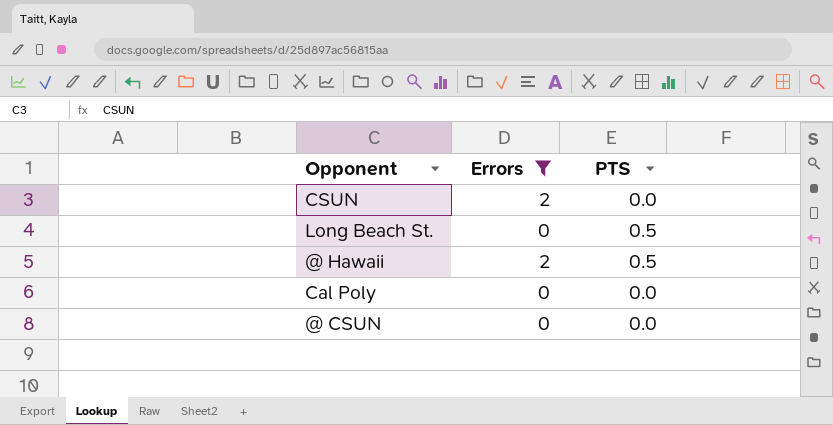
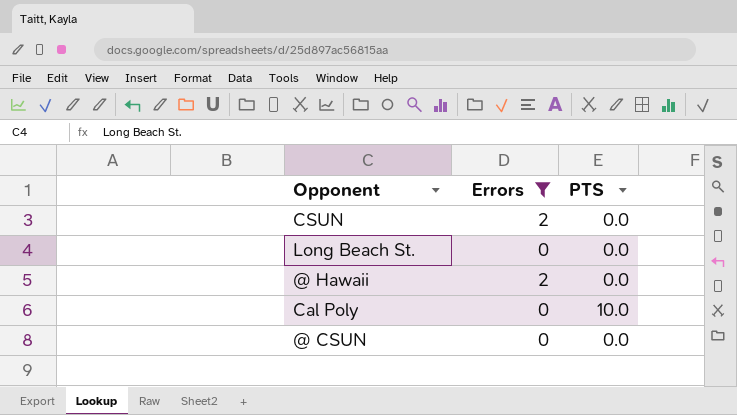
Long Beach St. | PTS: 0.5 -> 0.0
@ Hawaii | PTS: 0.5 -> 0.0
Cal Poly | PTS: 0.0 -> 10.0

